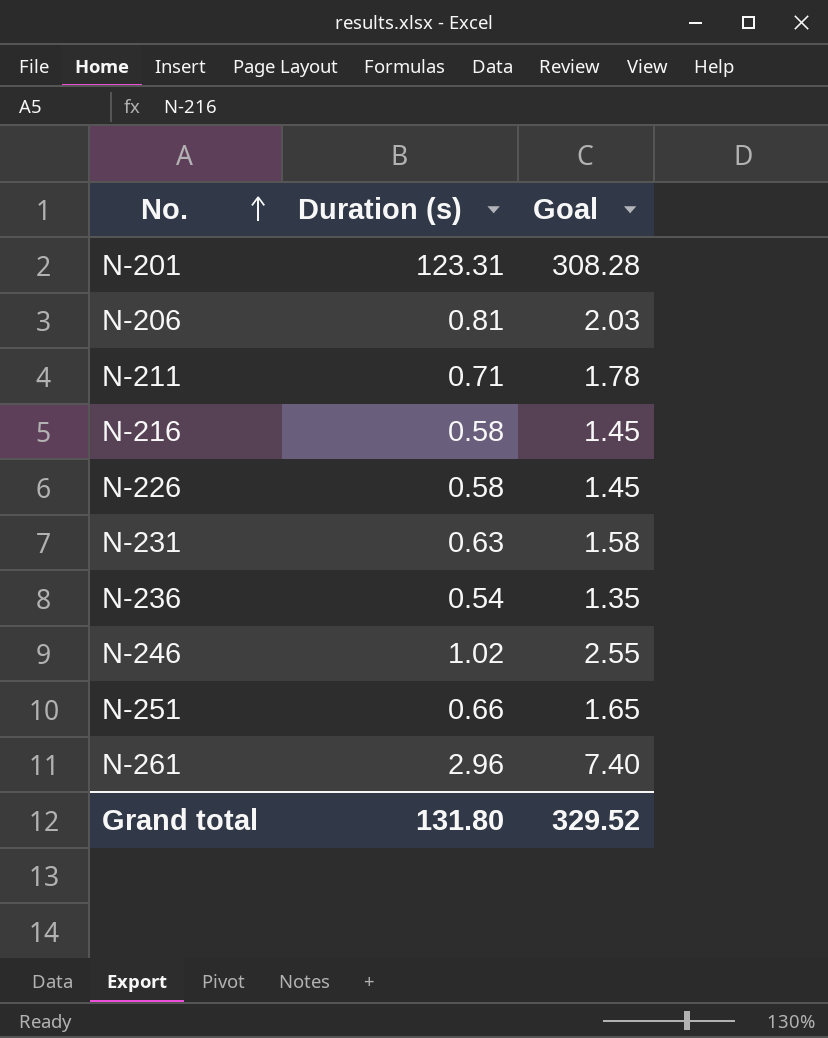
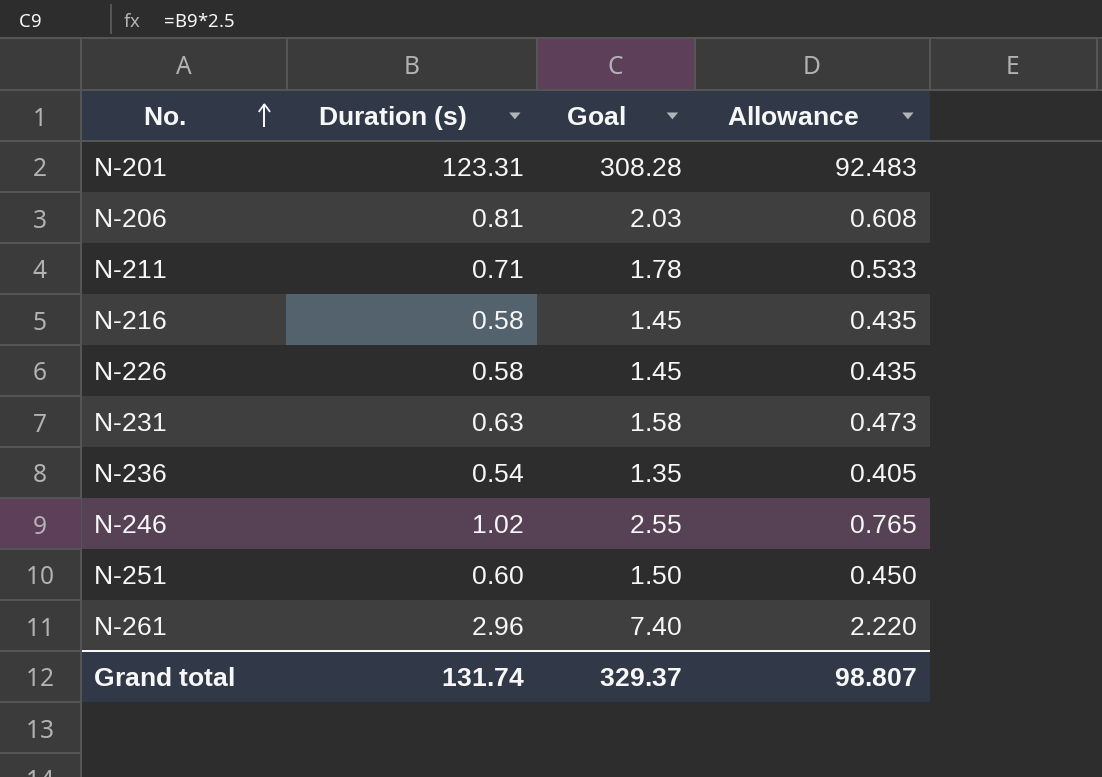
column Allowance | formula: none -> [Duration (s)] * 0.75
N-251 | Duration (s): 0.66 -> 0.60
N-251 | Goal: 1.65 -> 1.50
Grand total | Duration (s): 131.80 -> 131.74
Grand total | Goal: 329.52 -> 329.37

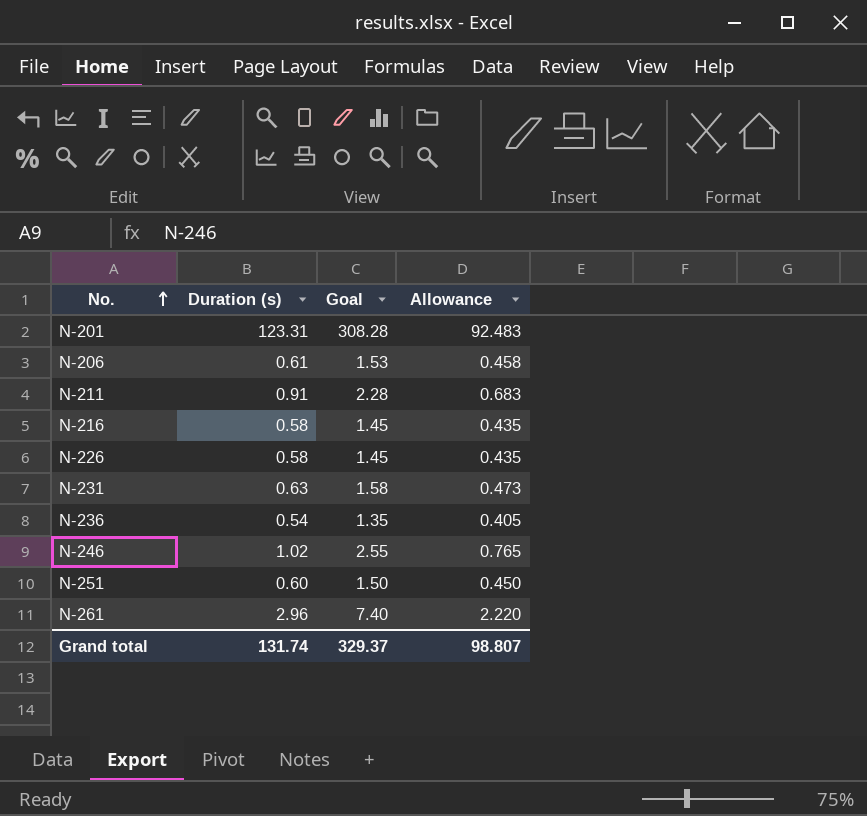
N-206 | Duration (s): 0.81 -> 0.61
N-206 | Goal: 2.03 -> 1.53
N-206 | Allowance: 0.608 -> 0.458
N-211 | Duration (s): 0.71 -> 0.91
N-211 | Goal: 1.78 -> 2.28
N-211 | Allowance: 0.533 -> 0.683

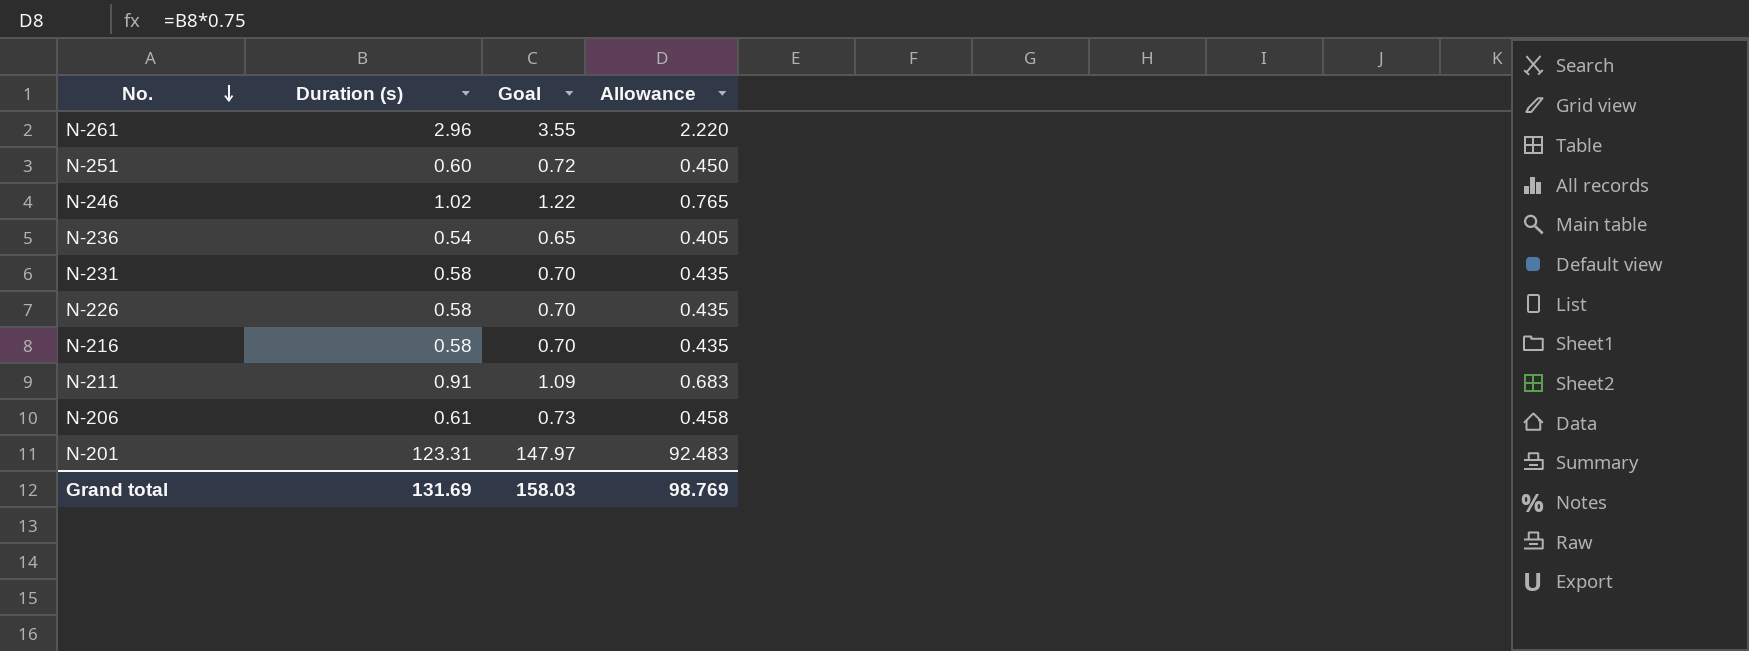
row order: No. ascending -> No. descending
column Goal | formula: [Duration (s)] * 2.5 -> [Duration (s)] * 1.2
N-231 | Duration (s): 0.63 -> 0.58
N-231 | Allowance: 0.473 -> 0.435
Grand total | Duration (s): 131.74 -> 131.69
Grand total | Goal: 329.37 -> 158.03
Grand total | Allowance: 98.807 -> 98.769

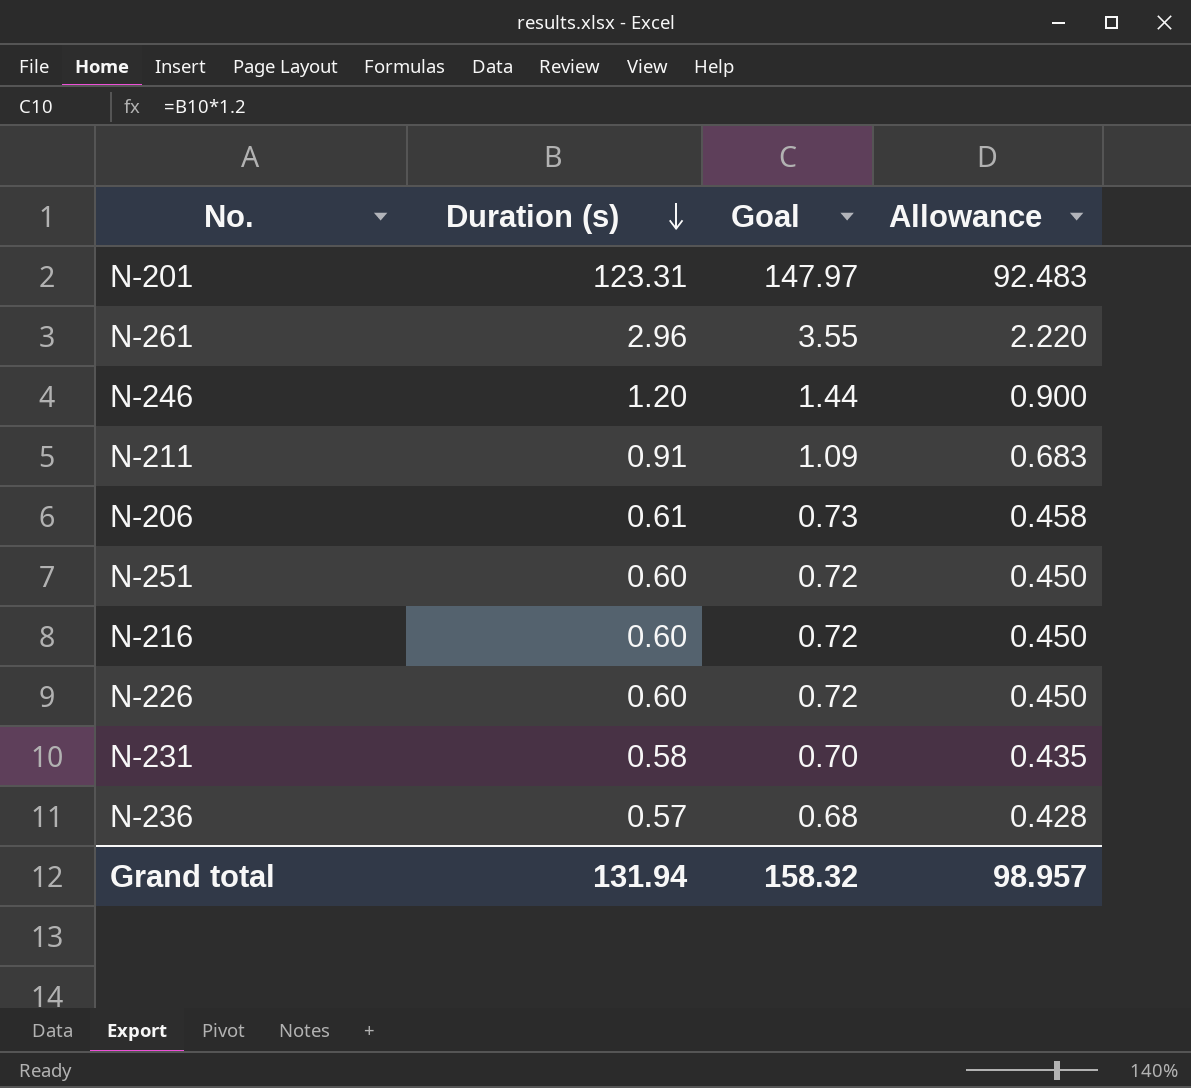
row order: No. descending -> Duration (s) descending
N-246 | Duration (s): 1.02 -> 1.20
N-246 | Goal: 1.22 -> 1.44
N-246 | Allowance: 0.765 -> 0.900
N-216 | Duration (s): 0.58 -> 0.60
N-216 | Goal: 0.70 -> 0.72
N-216 | Allowance: 0.435 -> 0.450
N-226 | Duration (s): 0.58 -> 0.60
N-226 | Goal: 0.70 -> 0.72
N-226 | Allowance: 0.435 -> 0.450
N-236 | Duration (s): 0.54 -> 0.57
N-236 | Goal: 0.65 -> 0.68
N-236 | Allowance: 0.405 -> 0.428
Grand total | Duration (s): 131.69 -> 131.94
Grand total | Goal: 158.03 -> 158.32
Grand total | Allowance: 98.769 -> 98.957

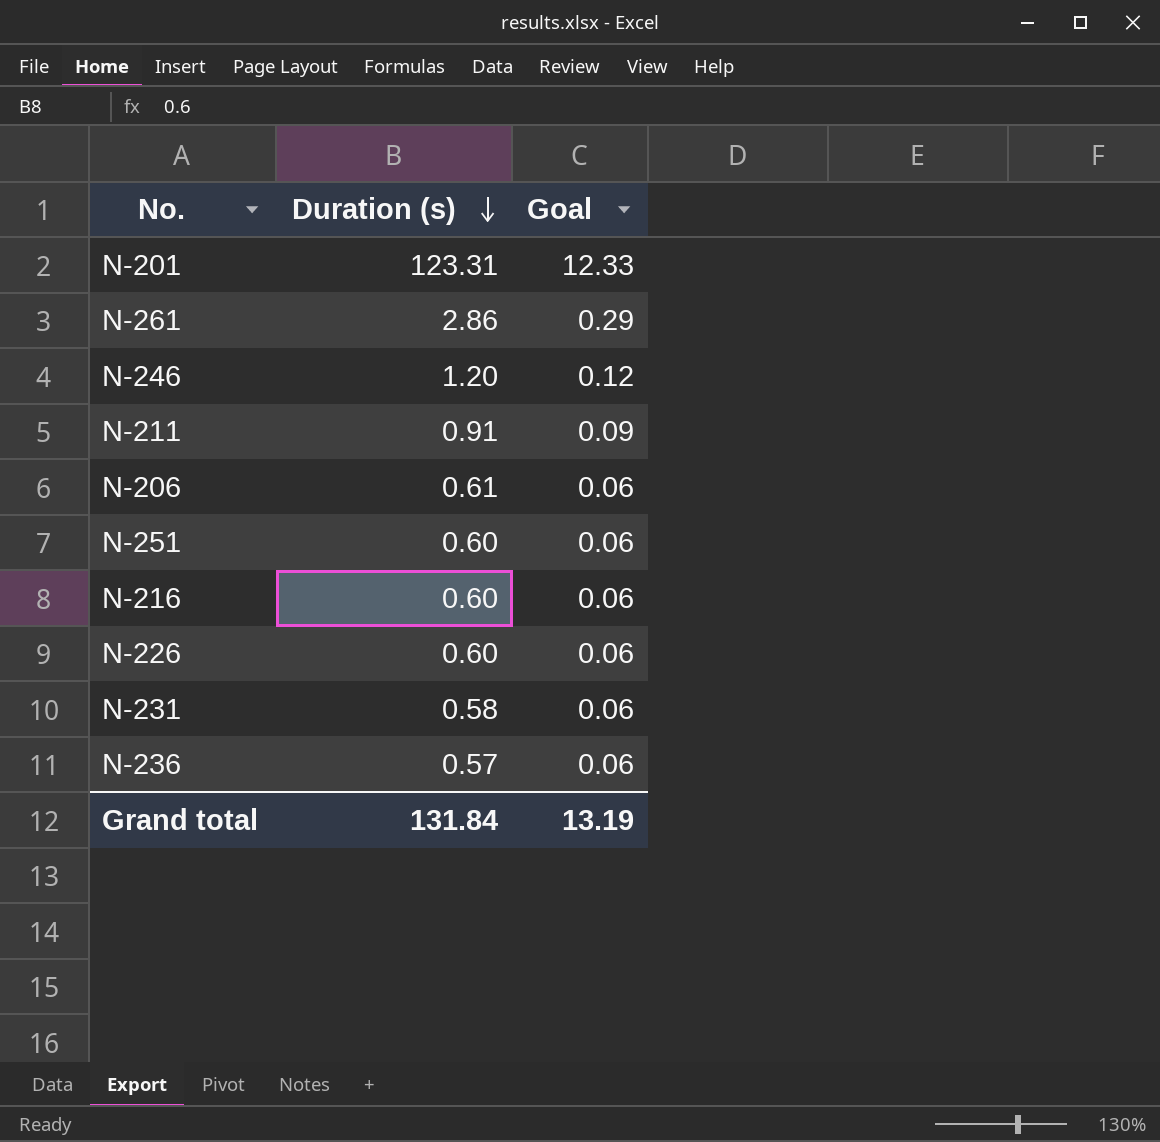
column Allowance | formula: [Duration (s)] * 0.75 -> none
column Goal | formula: [Duration (s)] * 1.2 -> [Duration (s)] * 0.1
N-261 | Duration (s): 2.96 -> 2.86
Grand total | Duration (s): 131.94 -> 131.84
Grand total | Goal: 158.32 -> 13.19

